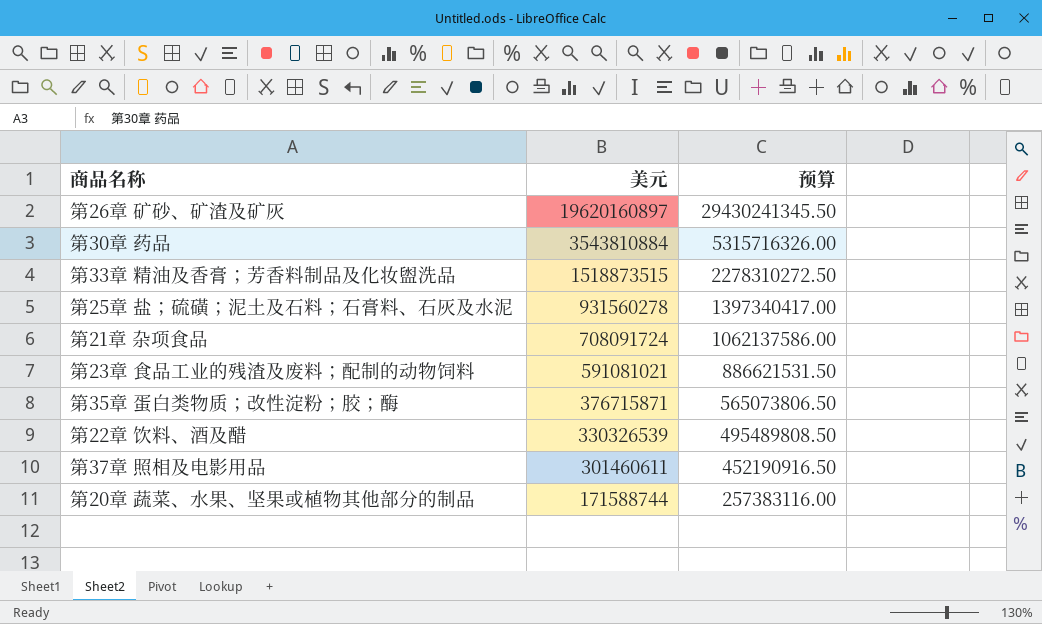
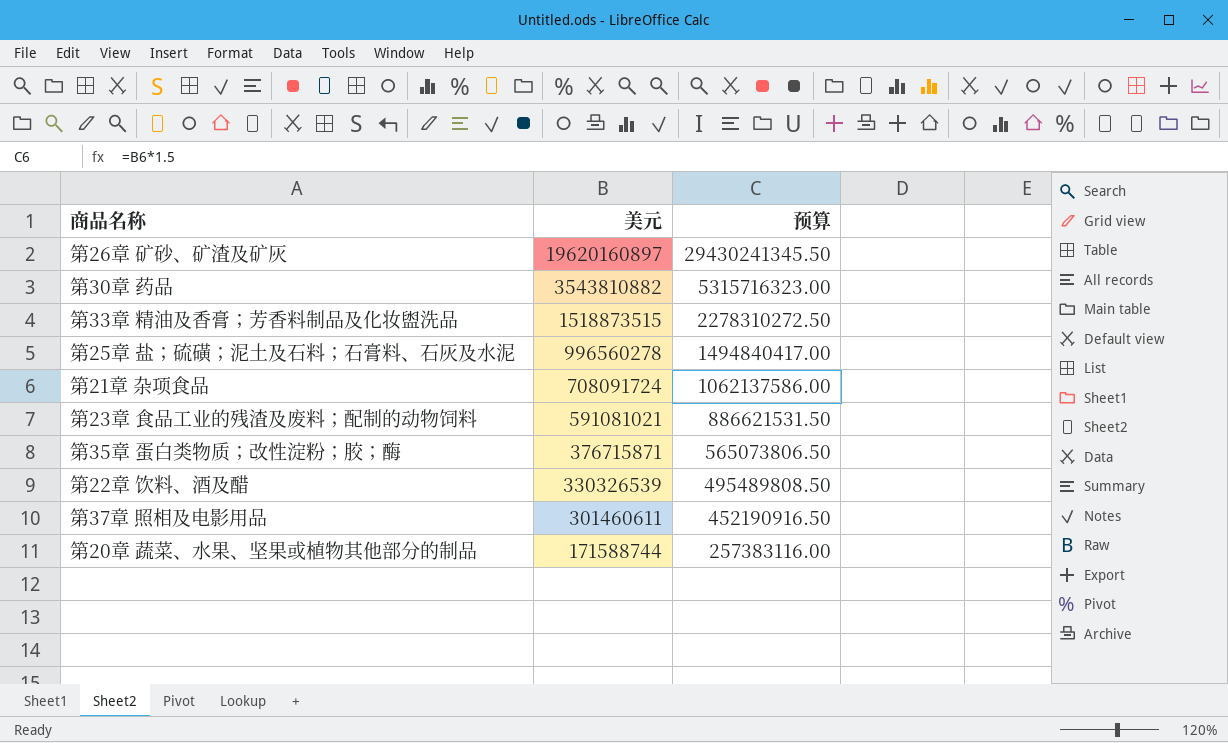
第30章 药品 | 美元: 3543810884 -> 3543810882
第30章 药品 | 预算: 5315716326.00 -> 5315716323.00
第25章 盐；硫磺；泥土及石料；石膏料、石灰及水泥 | 美元: 931560278 -> 996560278
第25章 盐；硫磺；泥土及石料；石膏料、石灰及水泥 | 预算: 1397340417.00 -> 1494840417.00

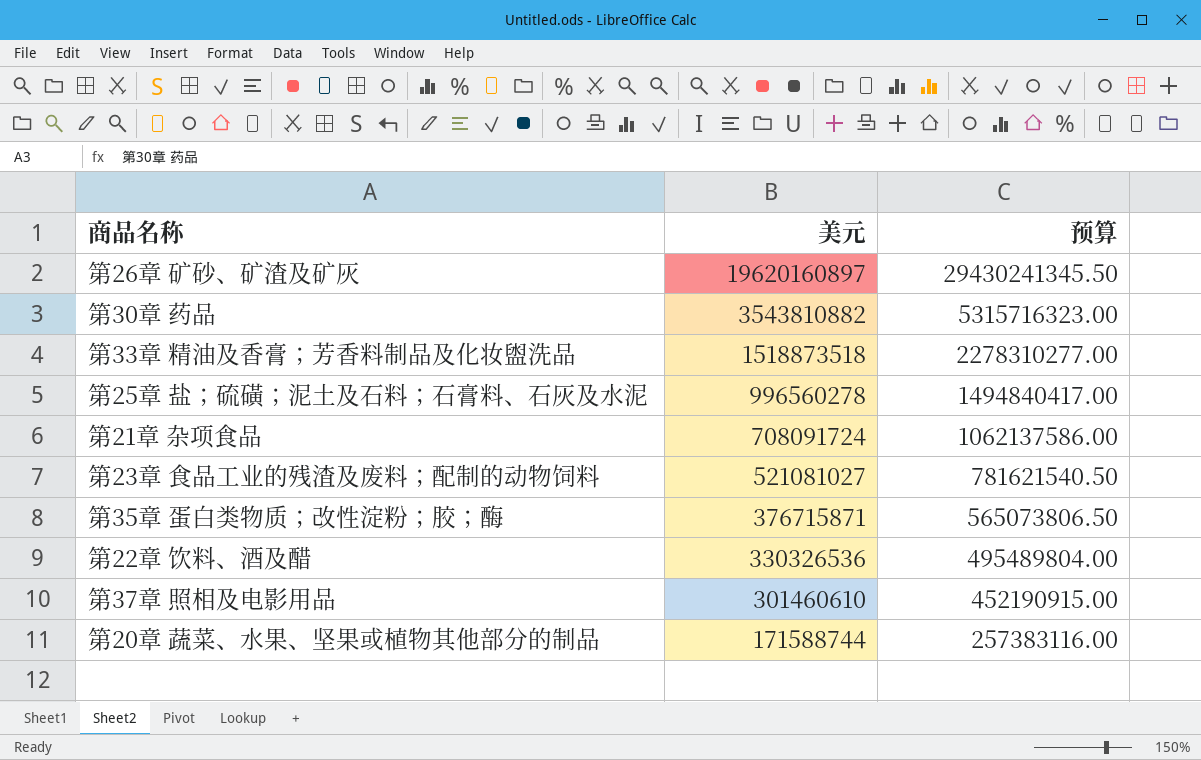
第33章 精油及香膏；芳香料制品及化妆盥洗品 | 美元: 1518873515 -> 1518873518
第33章 精油及香膏；芳香料制品及化妆盥洗品 | 预算: 2278310272.50 -> 2278310277.00
第23章 食品工业的残渣及废料；配制的动物饲料 | 美元: 591081021 -> 521081027
第23章 食品工业的残渣及废料；配制的动物饲料 | 预算: 886621531.50 -> 781621540.50
第22章 饮料、酒及醋 | 美元: 330326539 -> 330326536
第22章 饮料、酒及醋 | 预算: 495489808.50 -> 495489804.00
第37章 照相及电影用品 | 美元: 301460611 -> 301460610
第37章 照相及电影用品 | 预算: 452190916.50 -> 452190915.00

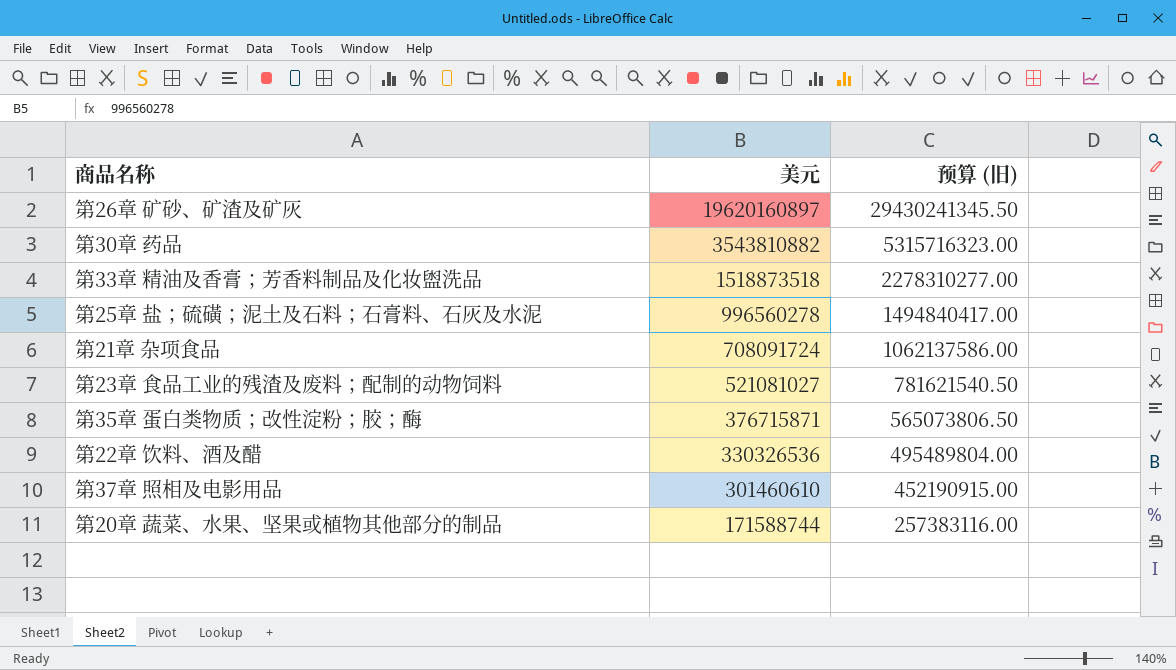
column name: 预算 -> 预算 (旧)

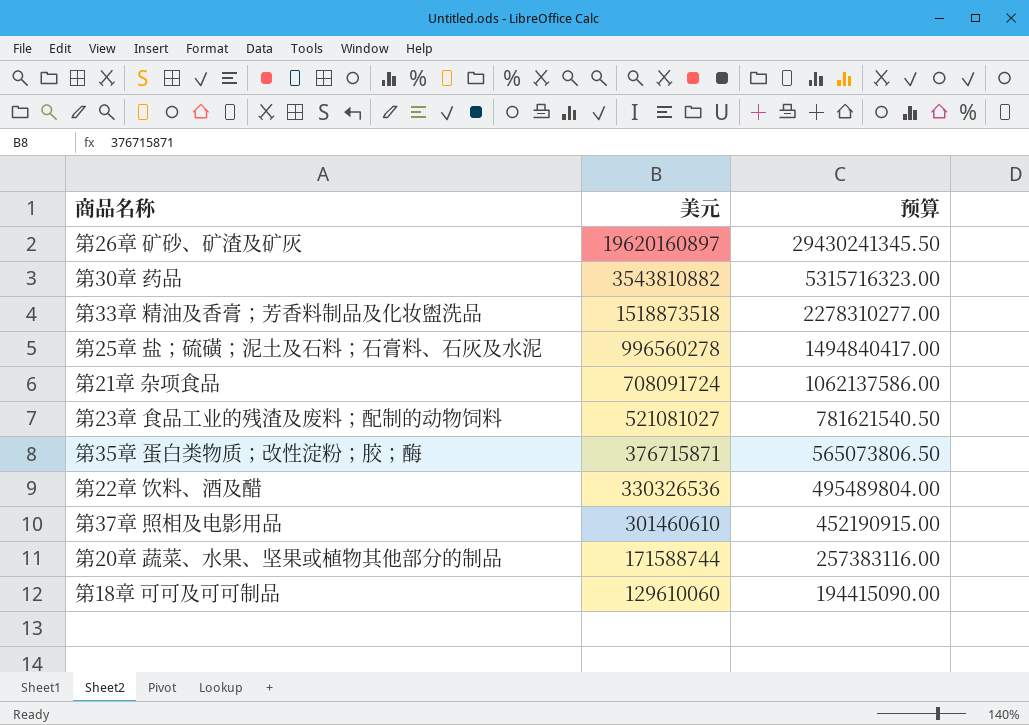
column name: 预算 (旧) -> 预算
row 第18章 可可及可可制品: none -> 129610060 | 194415090.00

